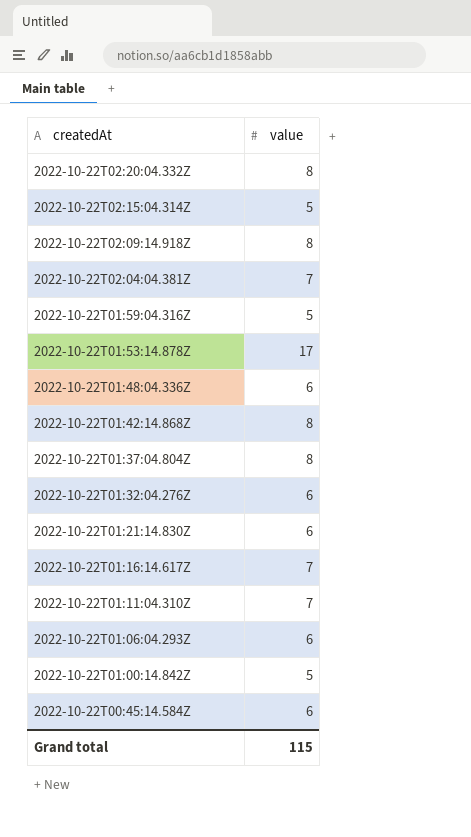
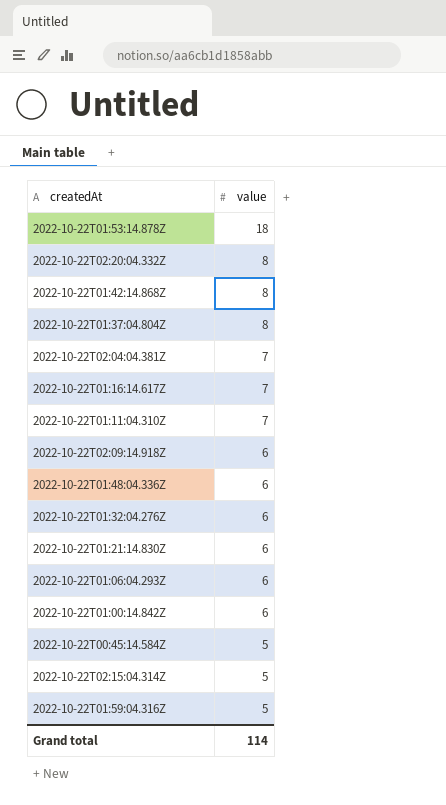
row order: createdAt descending -> value descending
2022-10-22T01:53:14.878Z | value: 17 -> 18
2022-10-22T02:09:14.918Z | value: 8 -> 6
2022-10-22T01:00:14.842Z | value: 5 -> 6
2022-10-22T00:45:14.584Z | value: 6 -> 5
Grand total | value: 115 -> 114

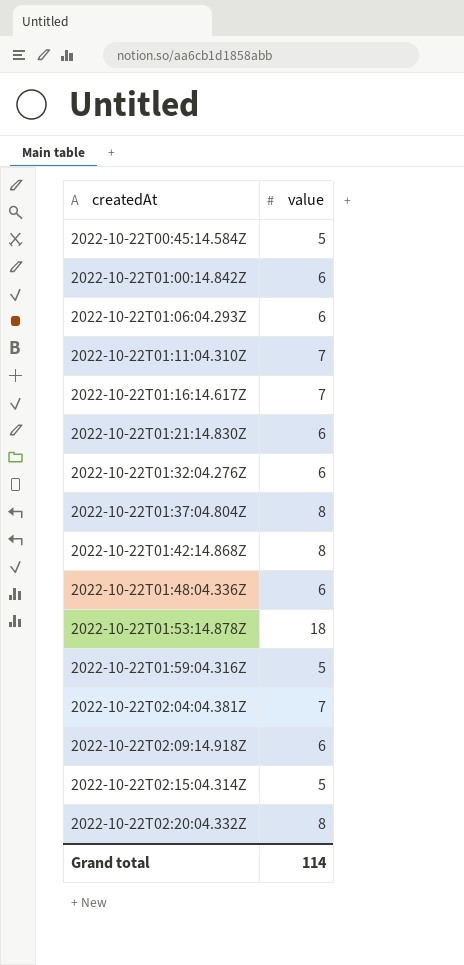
row order: value descending -> createdAt ascending

